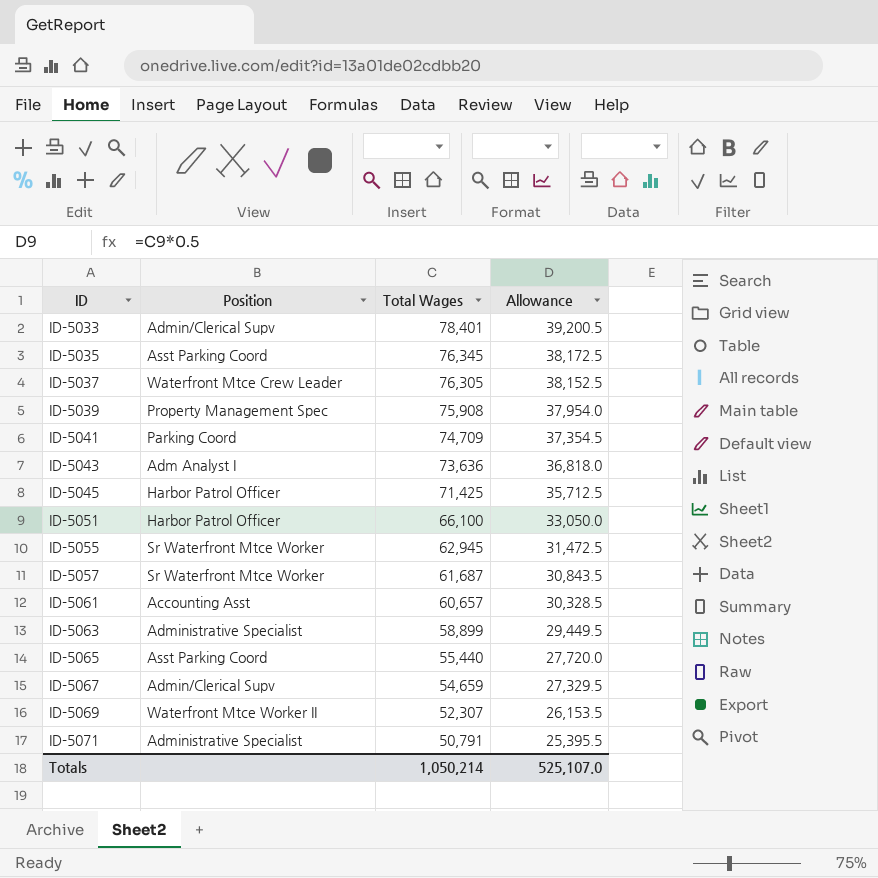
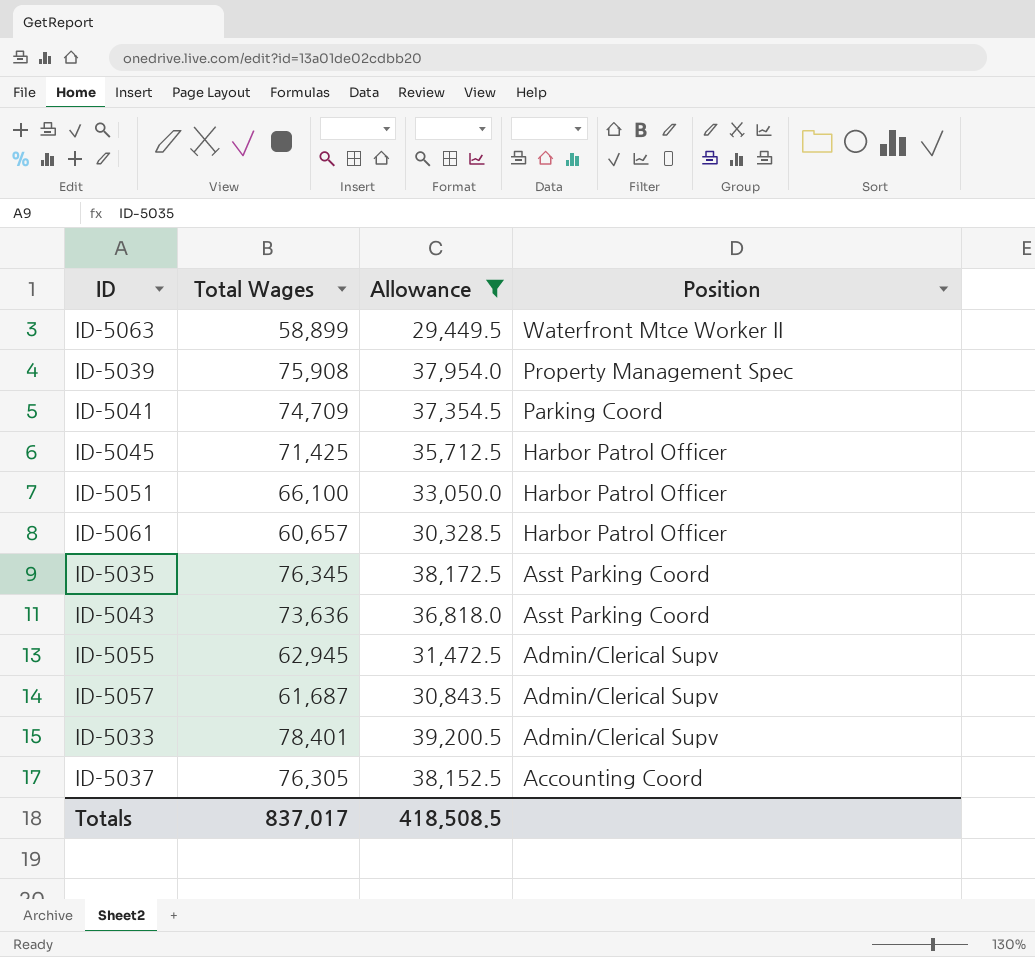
filter: none -> Allowance >= 29,449.5
row order: ID ascending -> Position descending
column Position | position: 2 -> 4
ID-5063 | Position: Administrative Specialist -> Waterfront Mtce Worker II
ID-5061 | Position: Accounting Asst -> Harbor Patrol Officer
ID-5043 | Position: Adm Analyst I -> Asst Parking Coord
ID-5055 | Position: Sr Waterfront Mtce Worker -> Admin/Clerical Supv
ID-5057 | Position: Sr Waterfront Mtce Worker -> Admin/Clerical Supv
ID-5037 | Position: Waterfront Mtce Crew Leader -> Accounting Coord
Totals | Total Wages: 1,050,214 -> 837,017
Totals | Allowance: 525,107.0 -> 418,508.5

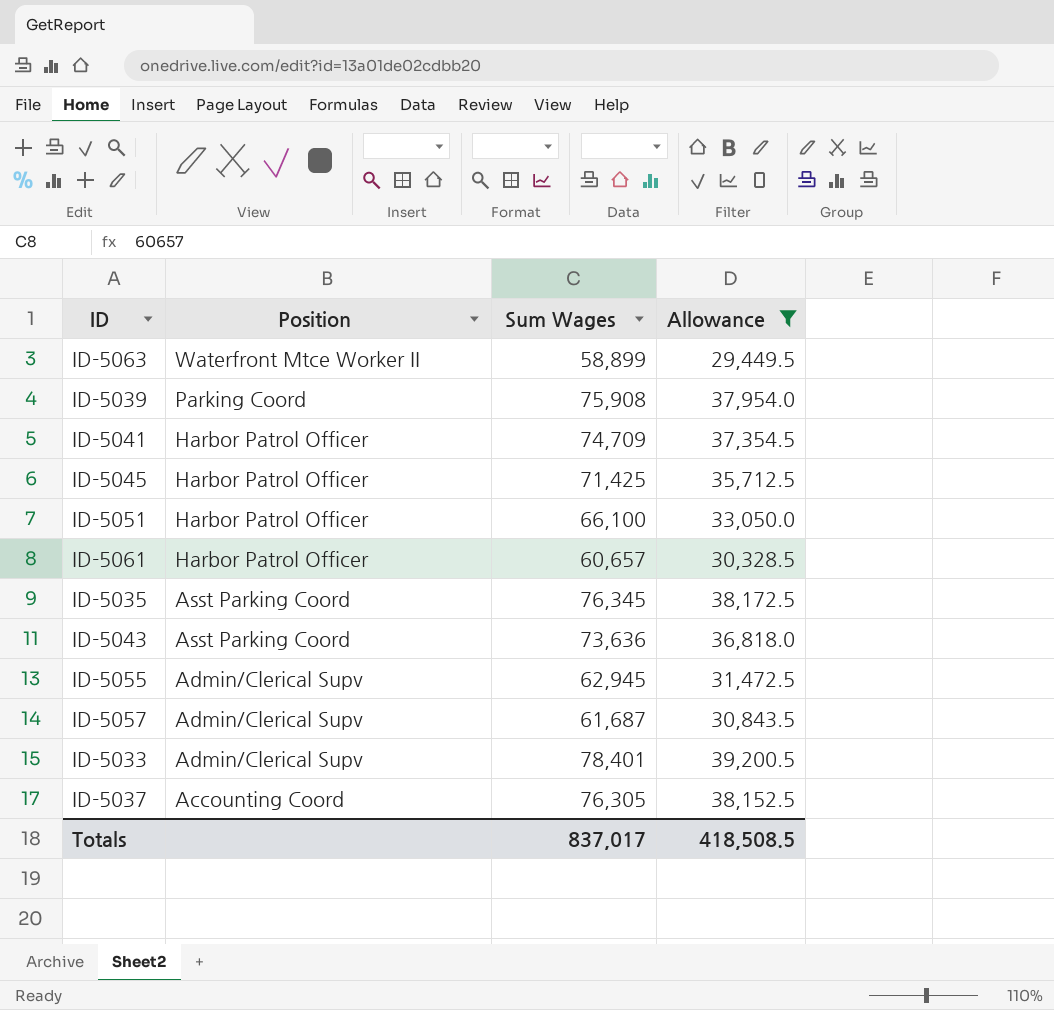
column Position | position: 4 -> 2
column name: Total Wages -> Sum Wages
ID-5039 | Position: Property Management Spec -> Parking Coord
ID-5041 | Position: Parking Coord -> Harbor Patrol Officer

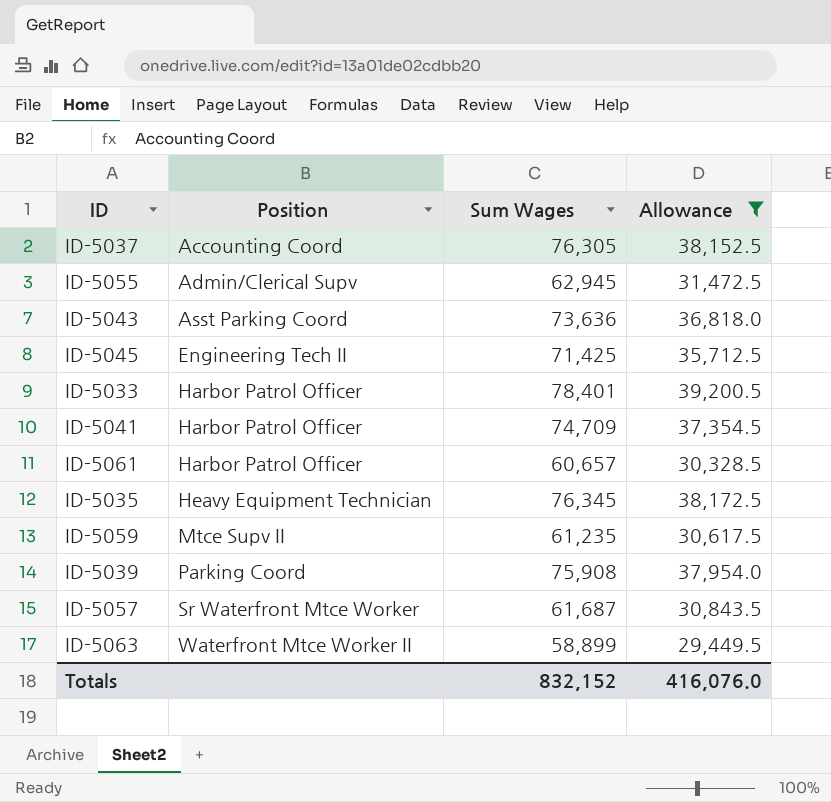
row order: Position descending -> Position ascending
row ID-5051: Harbor Patrol Officer | 66,100 | 33,050.0 -> none
ID-5045 | Position: Harbor Patrol Officer -> Engineering Tech II
ID-5033 | Position: Admin/Clerical Supv -> Harbor Patrol Officer
ID-5035 | Position: Asst Parking Coord -> Heavy Equipment Technician
row ID-5059: none -> Mtce Supv II | 61,235 | 30,617.5
ID-5057 | Position: Admin/Clerical Supv -> Sr Waterfront Mtce Worker
Totals | Sum Wages: 837,017 -> 832,152
Totals | Allowance: 418,508.5 -> 416,076.0

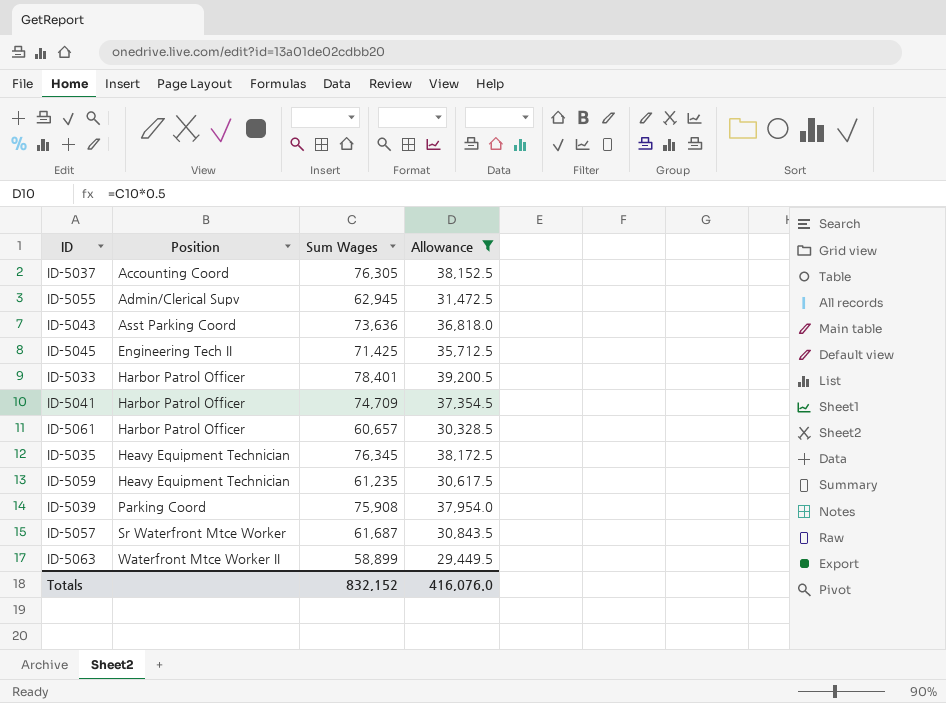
ID-5059 | Position: Mtce Supv II -> Heavy Equipment Technician

